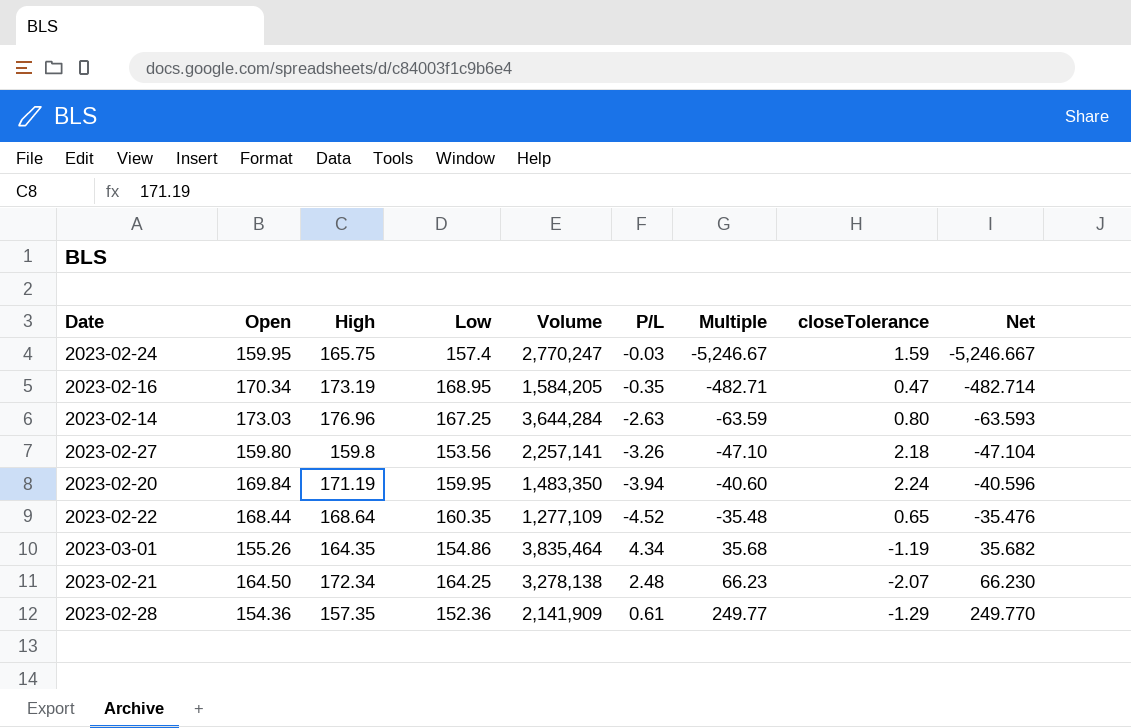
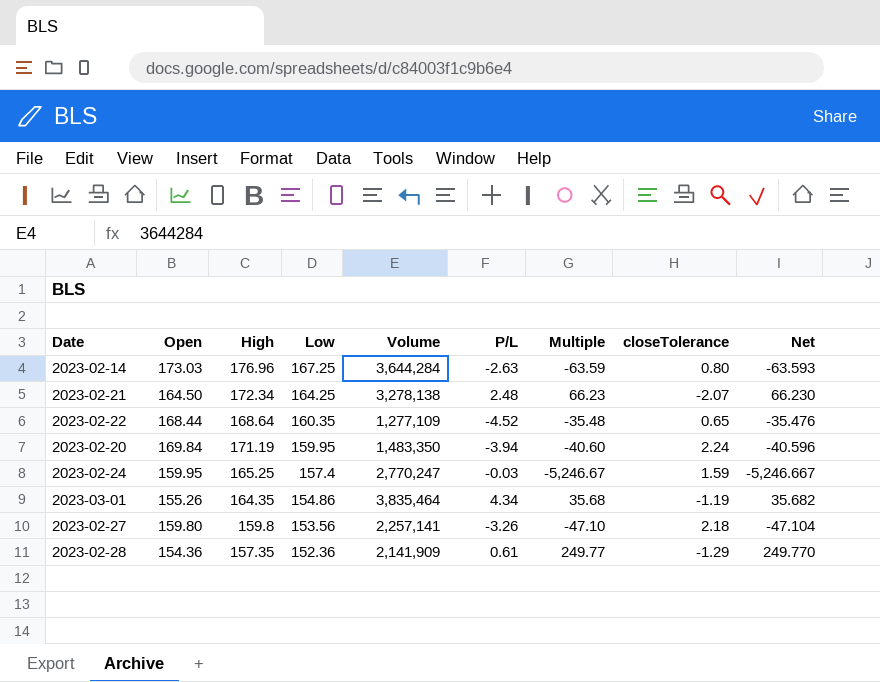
row order: Multiple ascending -> Low descending
row 2023-02-16: 170.34 | 173.19 | 168.95 | 1,584,205 | -0.35 | -482.71 | 0.47 | -482.714 -> none
2023-02-24 | High: 165.75 -> 165.25

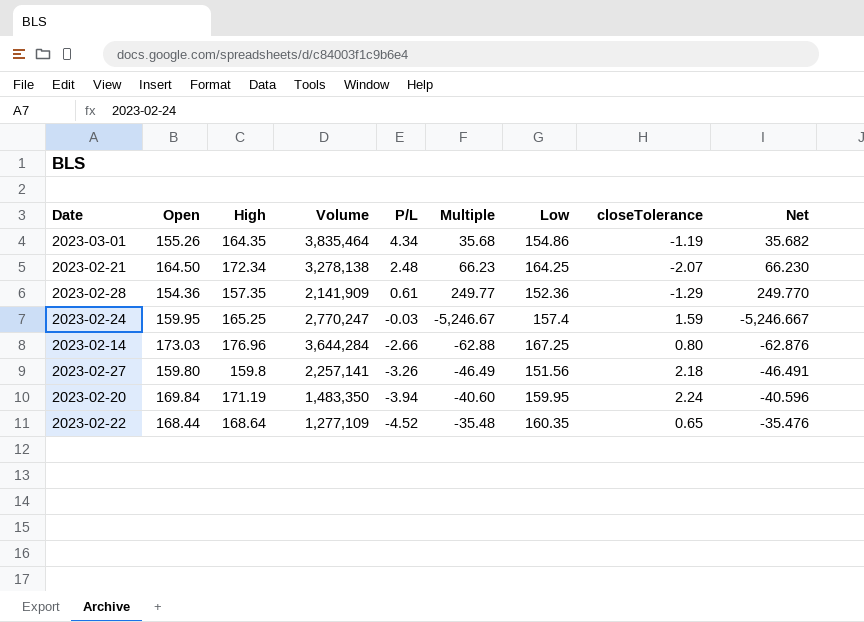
row order: Low descending -> P/L descending
column Low | position: 4 -> 7
2023-02-14 | P/L: -2.63 -> -2.66
2023-02-14 | Multiple: -63.59 -> -62.88
2023-02-14 | Net: -63.593 -> -62.876
2023-02-27 | Multiple: -47.10 -> -46.49
2023-02-27 | Low: 153.56 -> 151.56
2023-02-27 | Net: -47.104 -> -46.491

